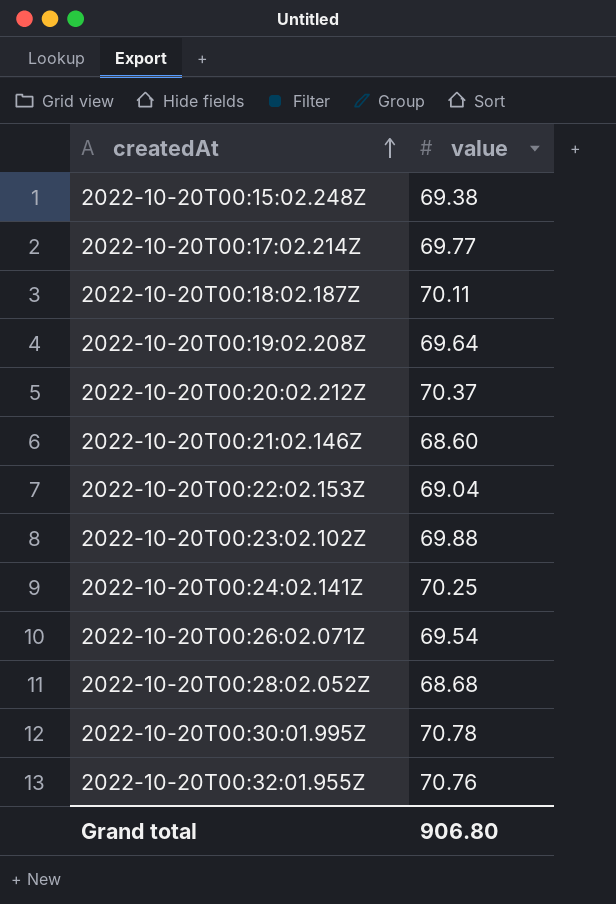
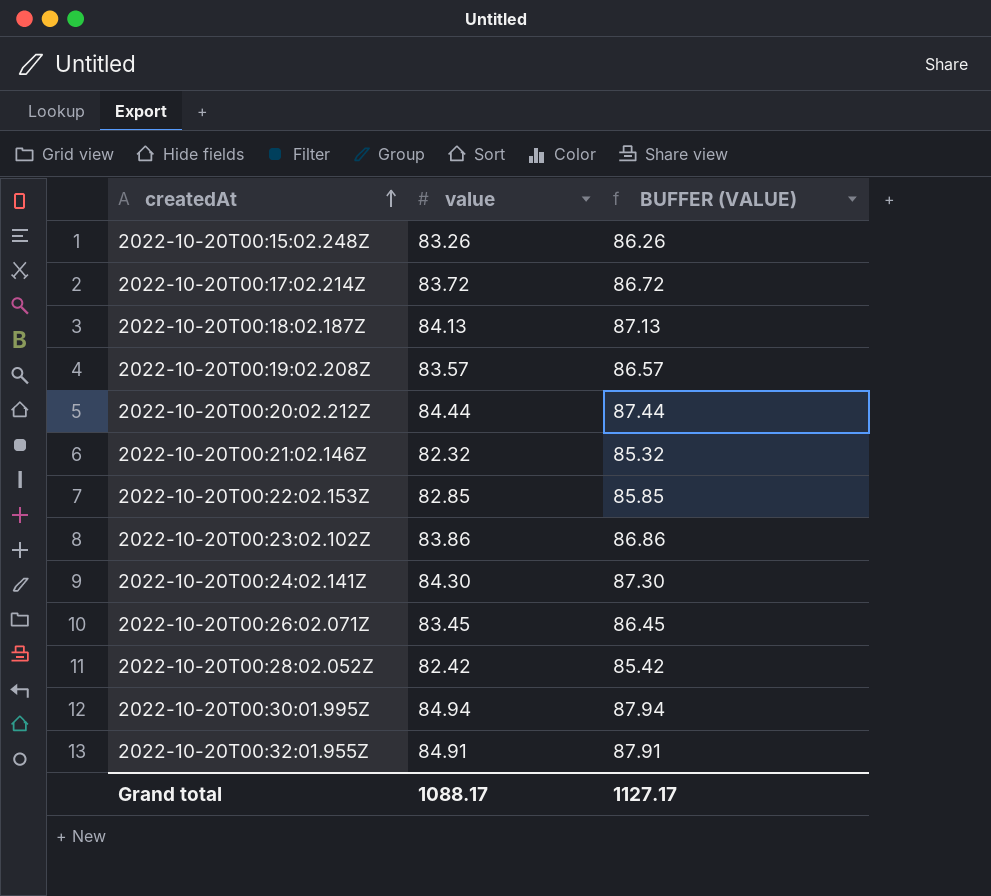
column BUFFER (VALUE) | formula: none -> [value] + 3
2022-10-20T00:15:02.248Z | value: 69.38 -> 83.26
2022-10-20T00:17:02.214Z | value: 69.77 -> 83.72
2022-10-20T00:18:02.187Z | value: 70.11 -> 84.13
2022-10-20T00:19:02.208Z | value: 69.64 -> 83.57
2022-10-20T00:20:02.212Z | value: 70.37 -> 84.44
2022-10-20T00:21:02.146Z | value: 68.60 -> 82.32
2022-10-20T00:22:02.153Z | value: 69.04 -> 82.85
2022-10-20T00:23:02.102Z | value: 69.88 -> 83.86
2022-10-20T00:24:02.141Z | value: 70.25 -> 84.30
2022-10-20T00:26:02.071Z | value: 69.54 -> 83.45
2022-10-20T00:28:02.052Z | value: 68.68 -> 82.42
2022-10-20T00:30:01.995Z | value: 70.78 -> 84.94
2022-10-20T00:32:01.955Z | value: 70.76 -> 84.91
Grand total | value: 906.80 -> 1088.17

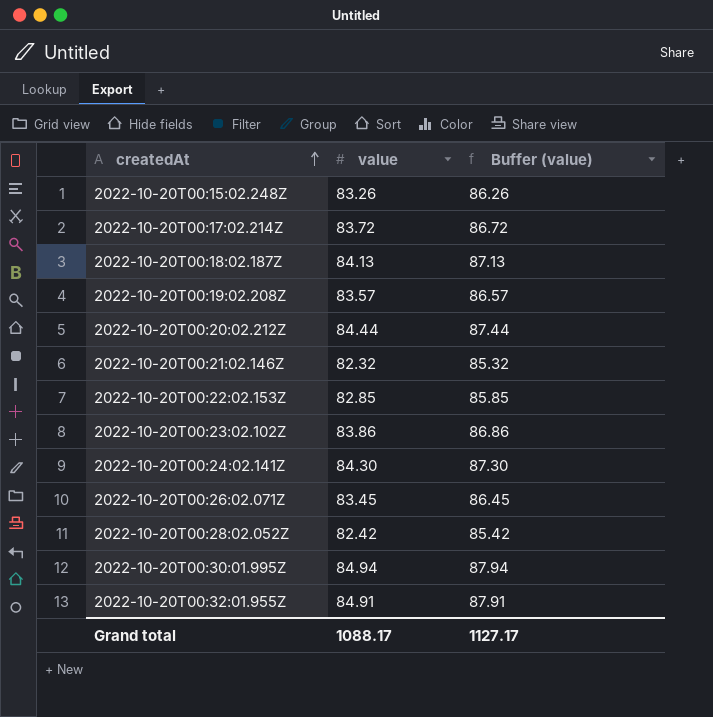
column name: BUFFER (VALUE) -> Buffer (value)

